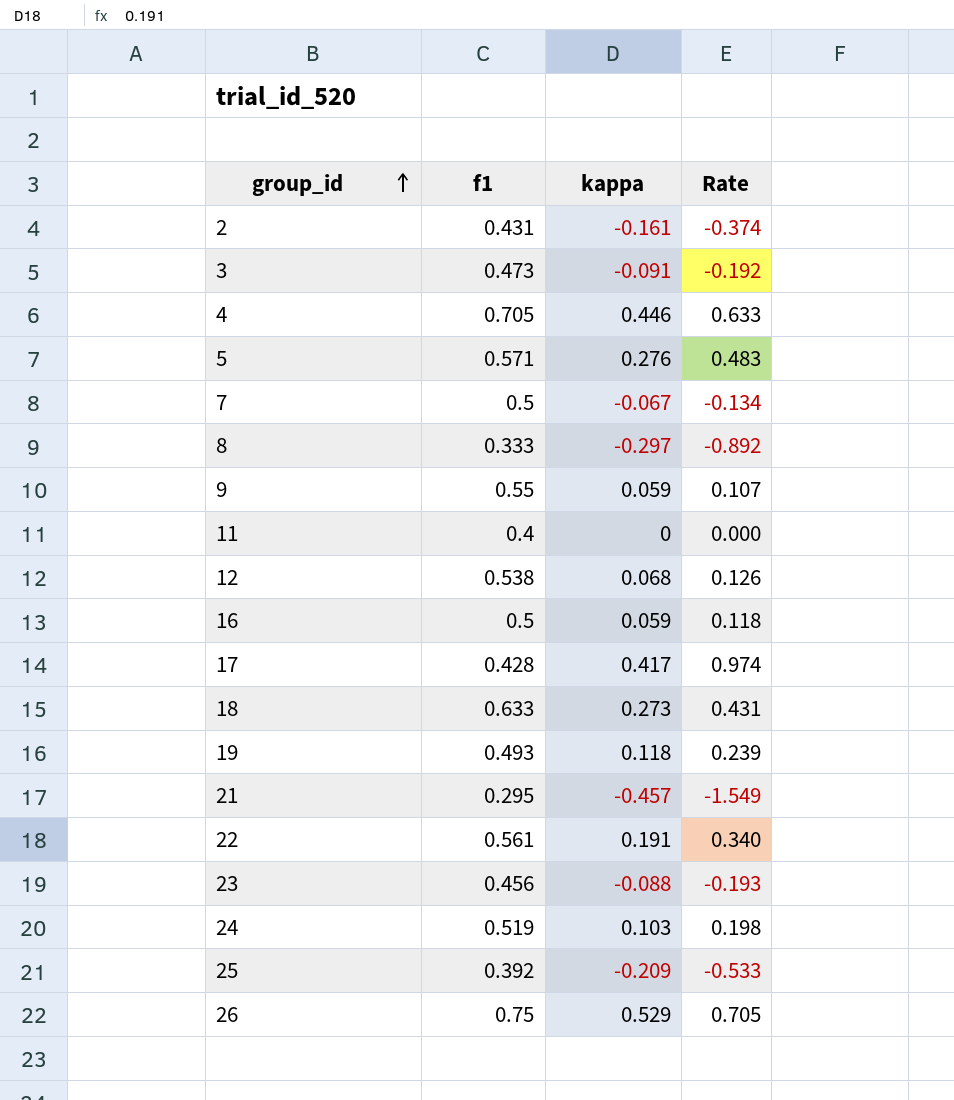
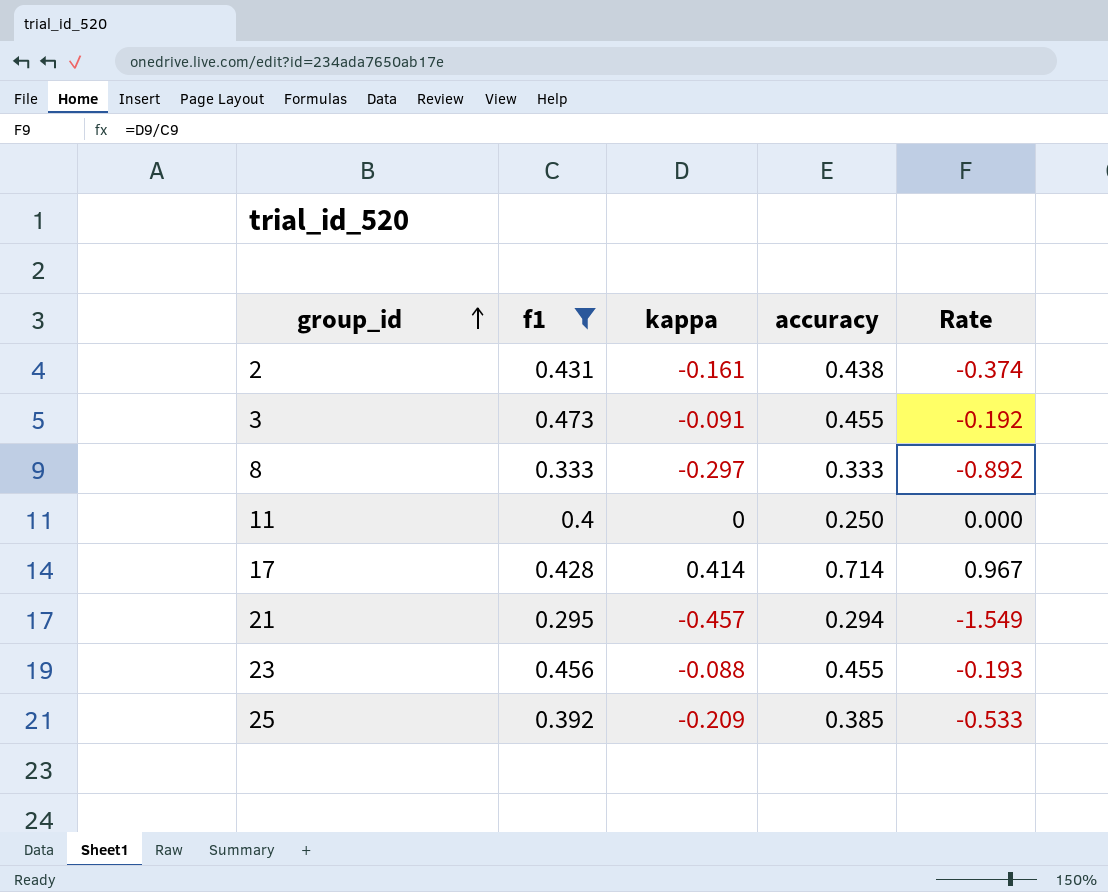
filter: none -> f1 <= 0.473
column accuracy | position: none -> 4
17 | kappa: 0.417 -> 0.414
17 | Rate: 0.974 -> 0.967

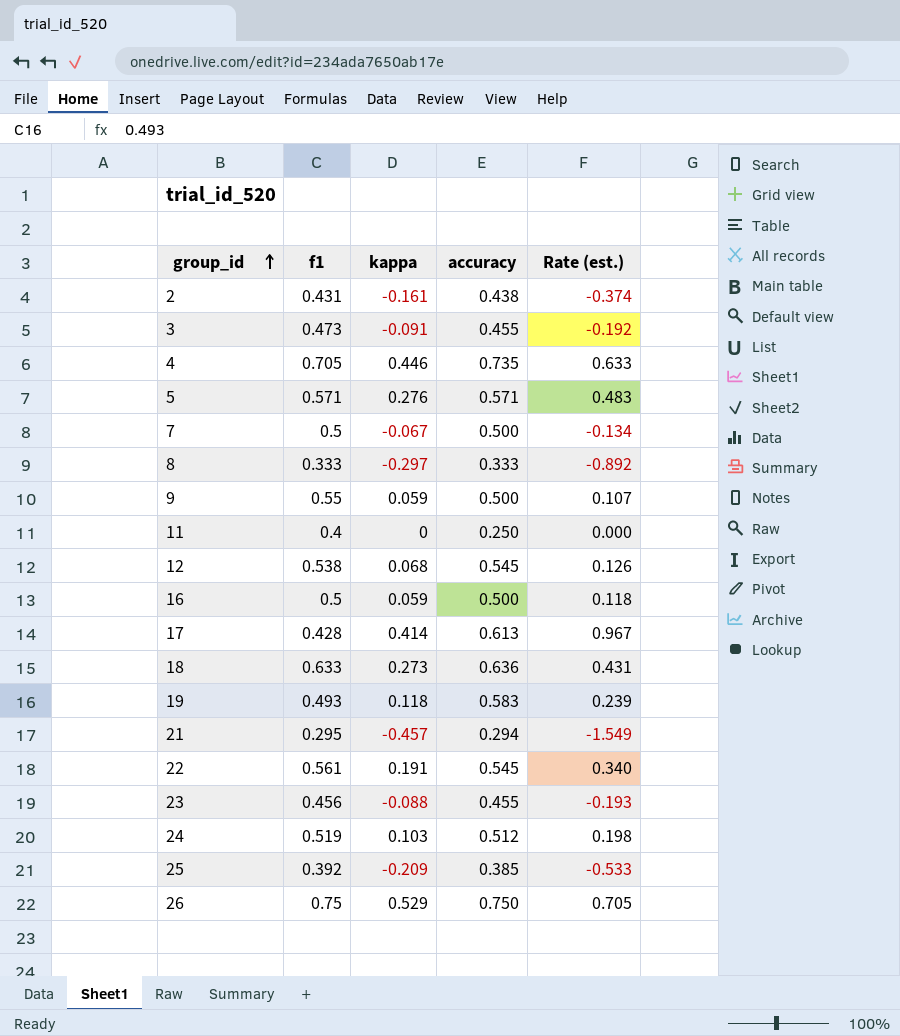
filter: f1 <= 0.473 -> none
column name: Rate -> Rate (est.)
17 | accuracy: 0.714 -> 0.613

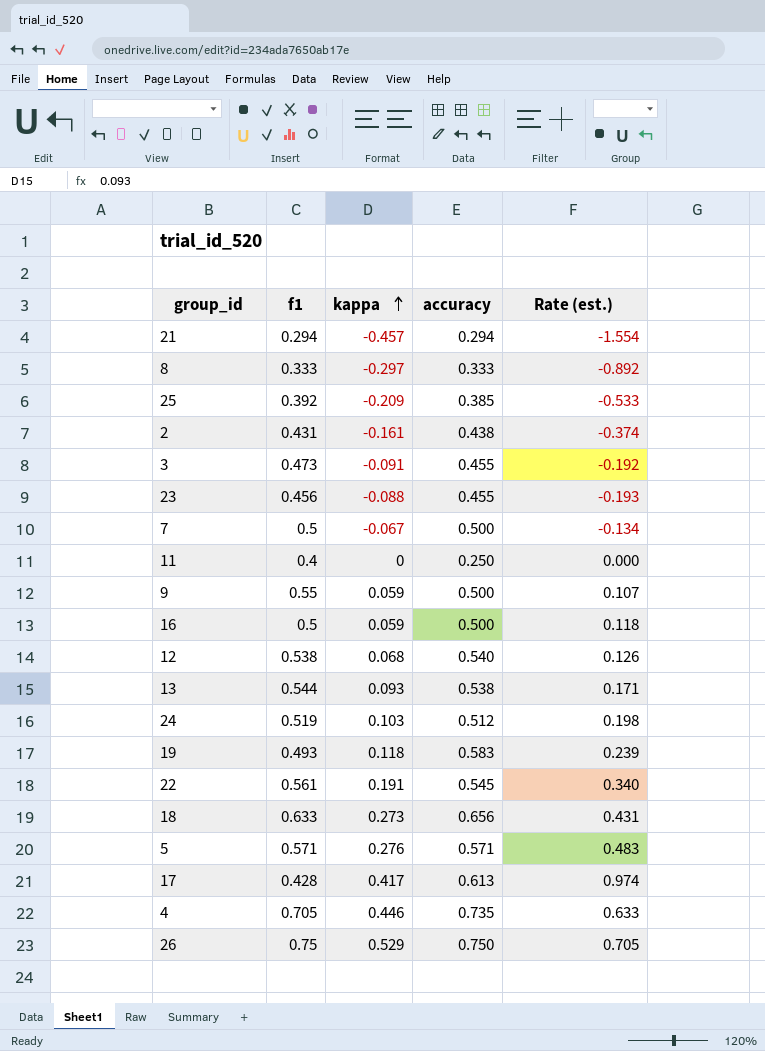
row order: group_id ascending -> kappa ascending
21 | f1: 0.295 -> 0.294
21 | Rate (est.): -1.549 -> -1.554
12 | accuracy: 0.545 -> 0.540
row 13: none -> 0.544 | 0.093 | 0.538 | 0.171
18 | accuracy: 0.636 -> 0.656
17 | kappa: 0.414 -> 0.417
17 | Rate (est.): 0.967 -> 0.974

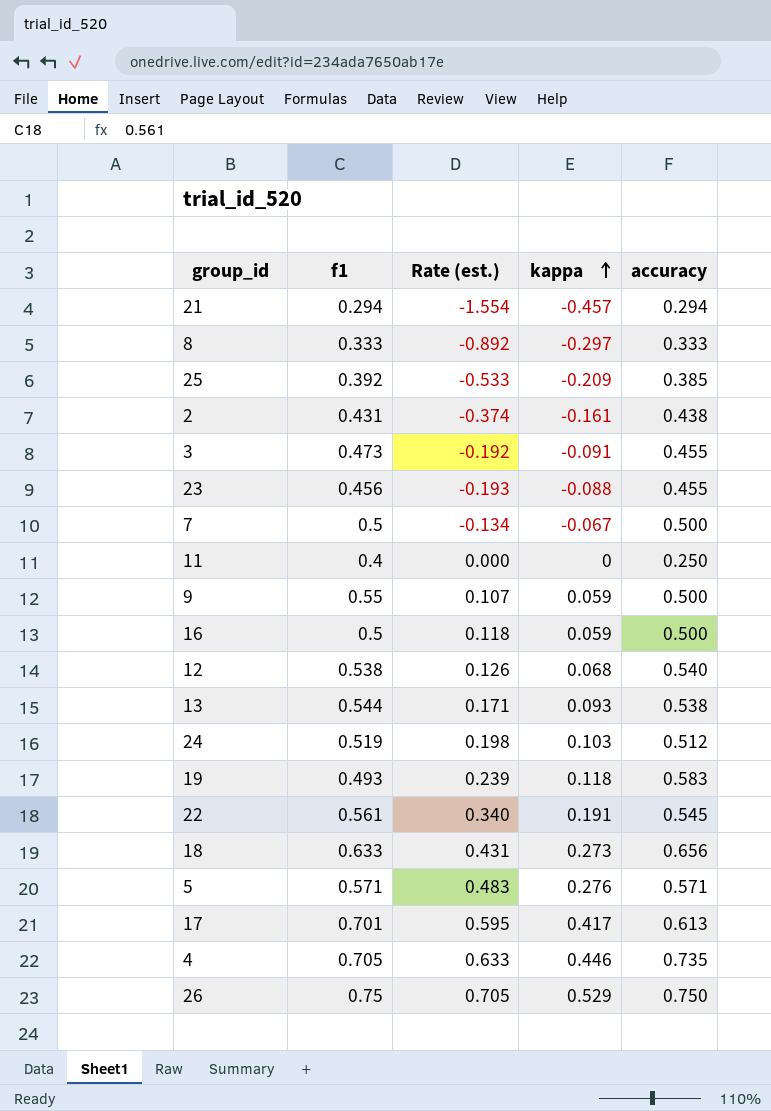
column Rate (est.) | position: 5 -> 3
17 | f1: 0.428 -> 0.701
17 | Rate (est.): 0.974 -> 0.595

